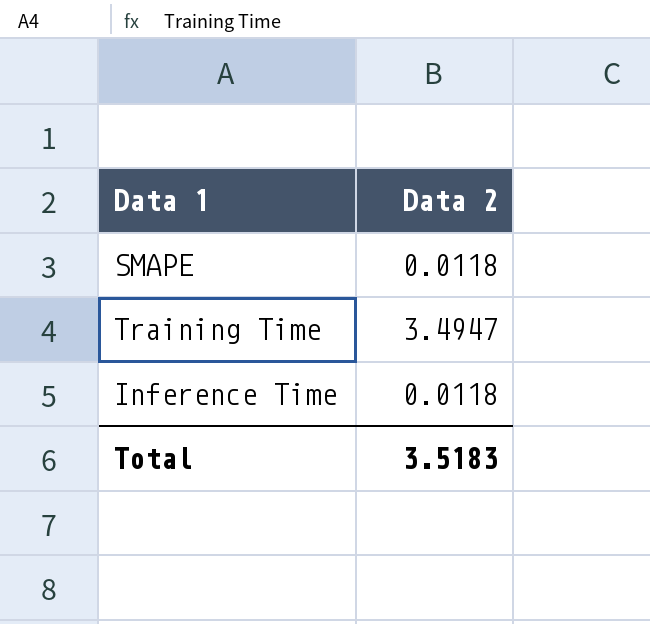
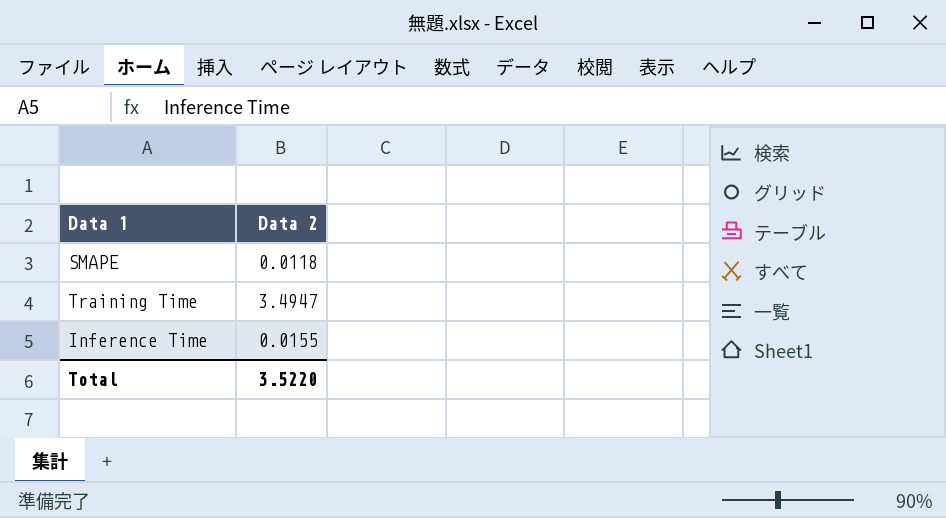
Inference Time | Data 2: 0.0118 -> 0.0155
Total | Data 2: 3.5183 -> 3.5220

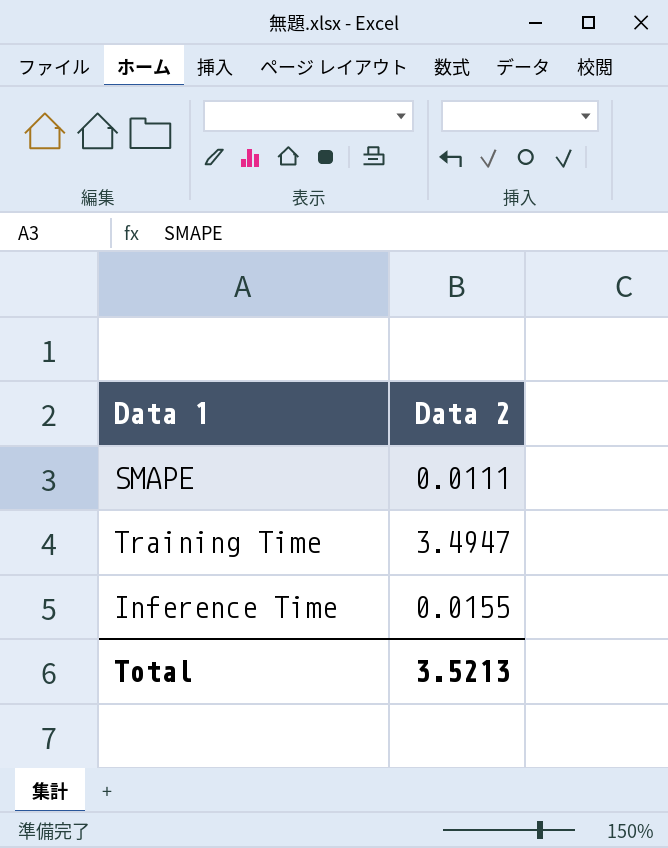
SMAPE | Data 2: 0.0118 -> 0.0111
Total | Data 2: 3.5220 -> 3.5213

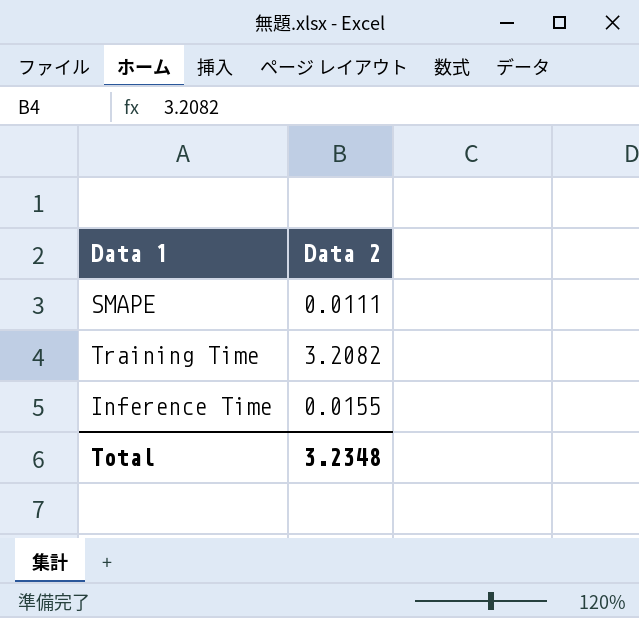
Training Time | Data 2: 3.4947 -> 3.2082
Total | Data 2: 3.5213 -> 3.2348

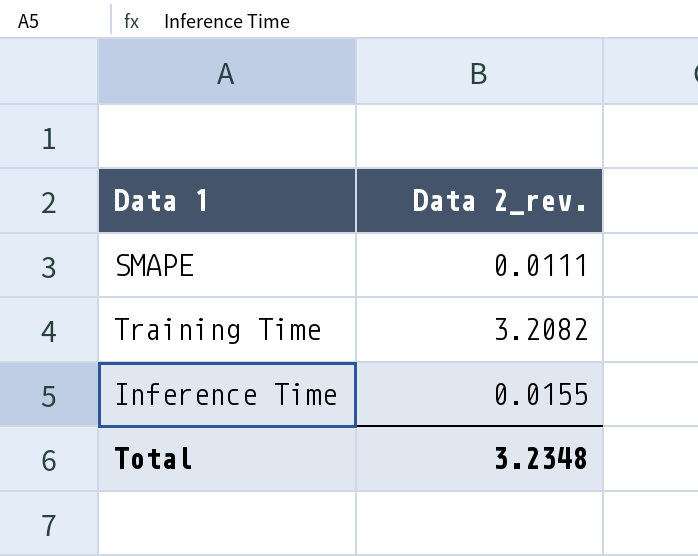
column name: Data 2 -> Data 2_rev.

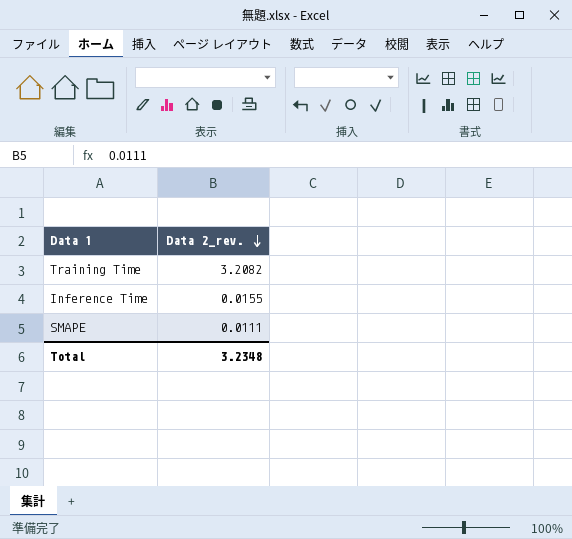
row order: none -> Data 2_rev. descending

